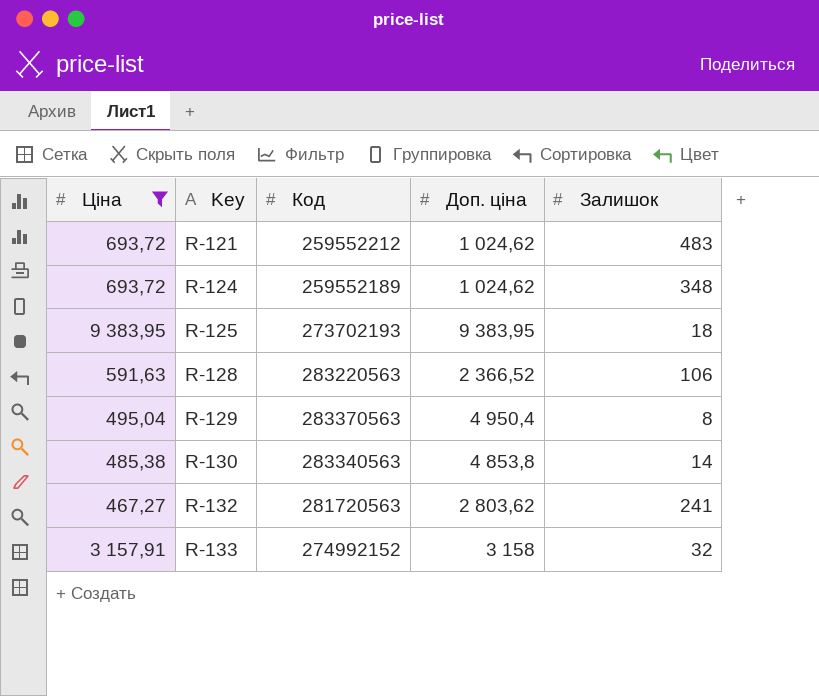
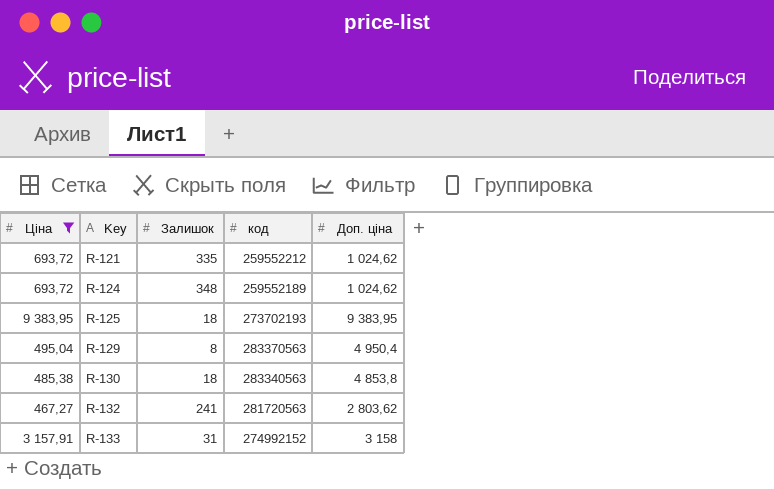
column Залишок | position: 5 -> 3
column name: Код -> код
row R-128: 591,63 | 283220563 | 2 366,52 | 106 -> none
R-121 | Залишок: 483 -> 335
R-130 | Залишок: 14 -> 18
R-133 | Залишок: 32 -> 31

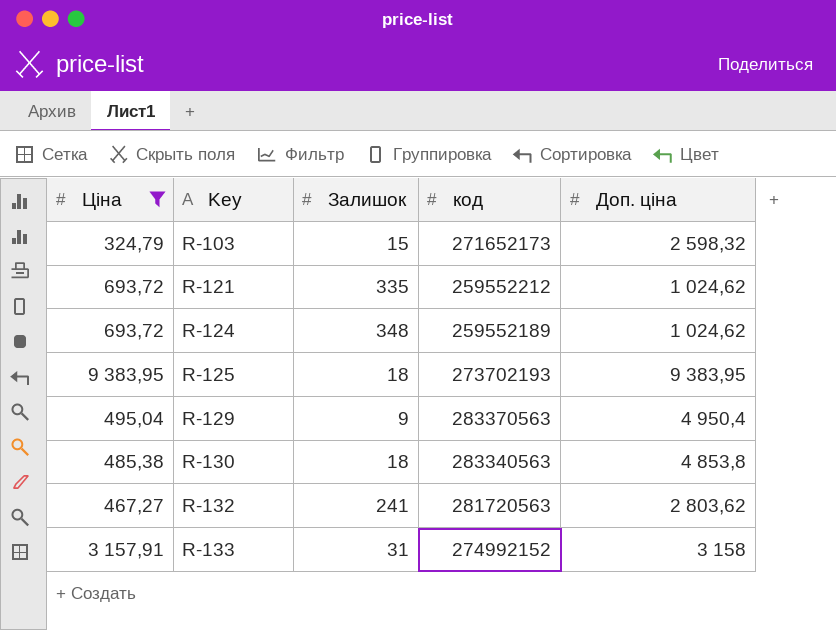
row R-103: none -> 324,79 | 15 | 271652173 | 2 598,32
R-129 | Залишок: 8 -> 9

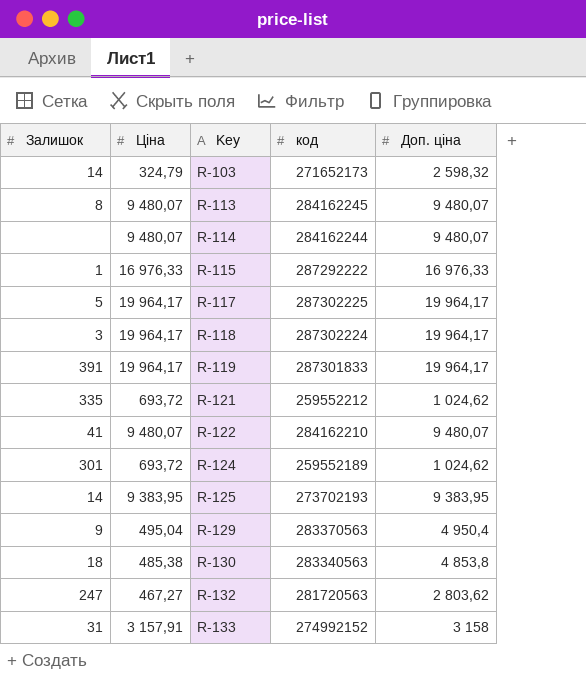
filter: Ціна <= 9 383,95 -> none
column Залишок | position: 3 -> 1
R-103 | Залишок: 15 -> 14
R-124 | Залишок: 348 -> 301
R-125 | Залишок: 18 -> 14
R-132 | Залишок: 241 -> 247

